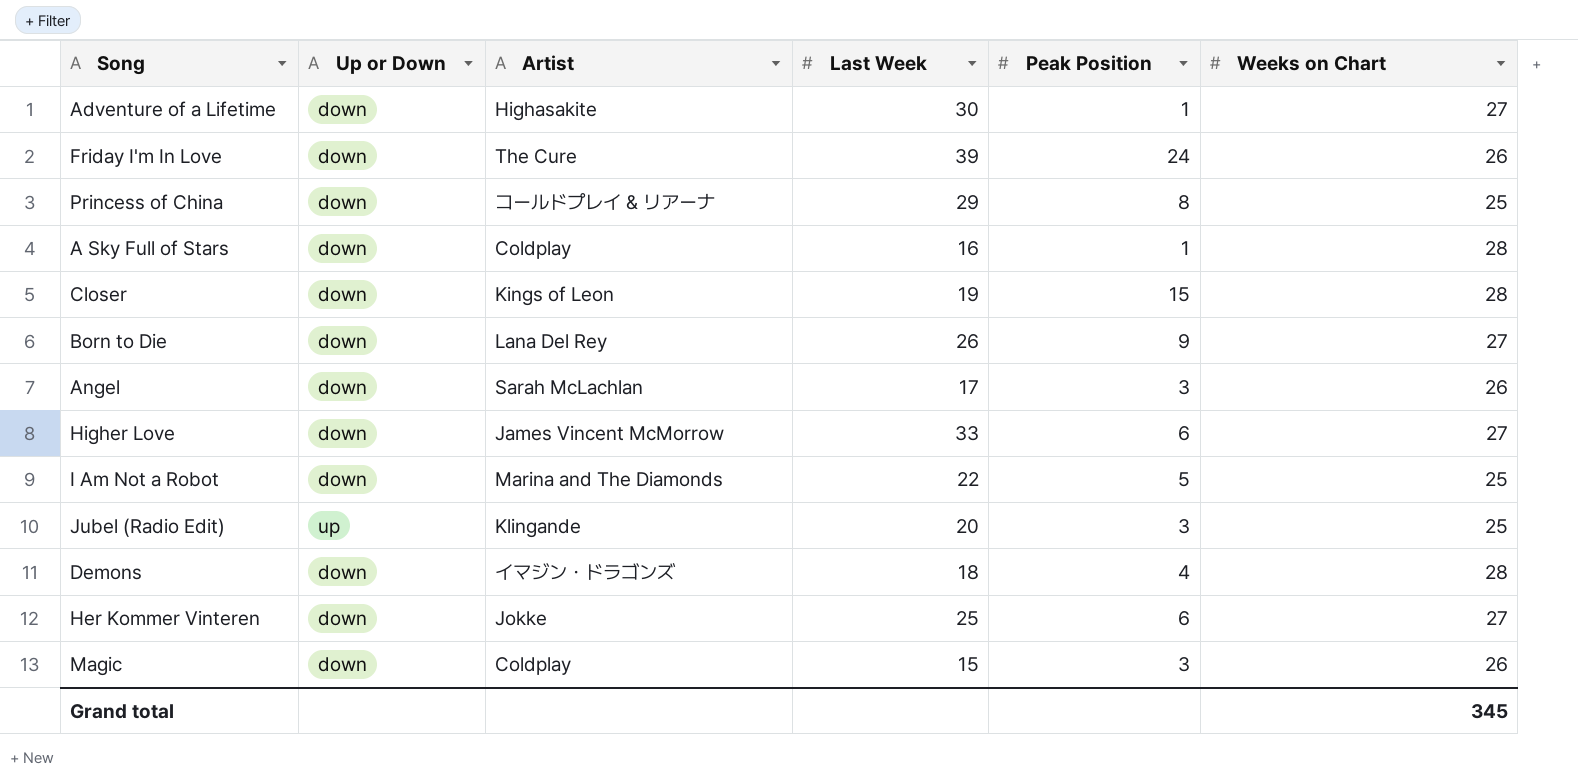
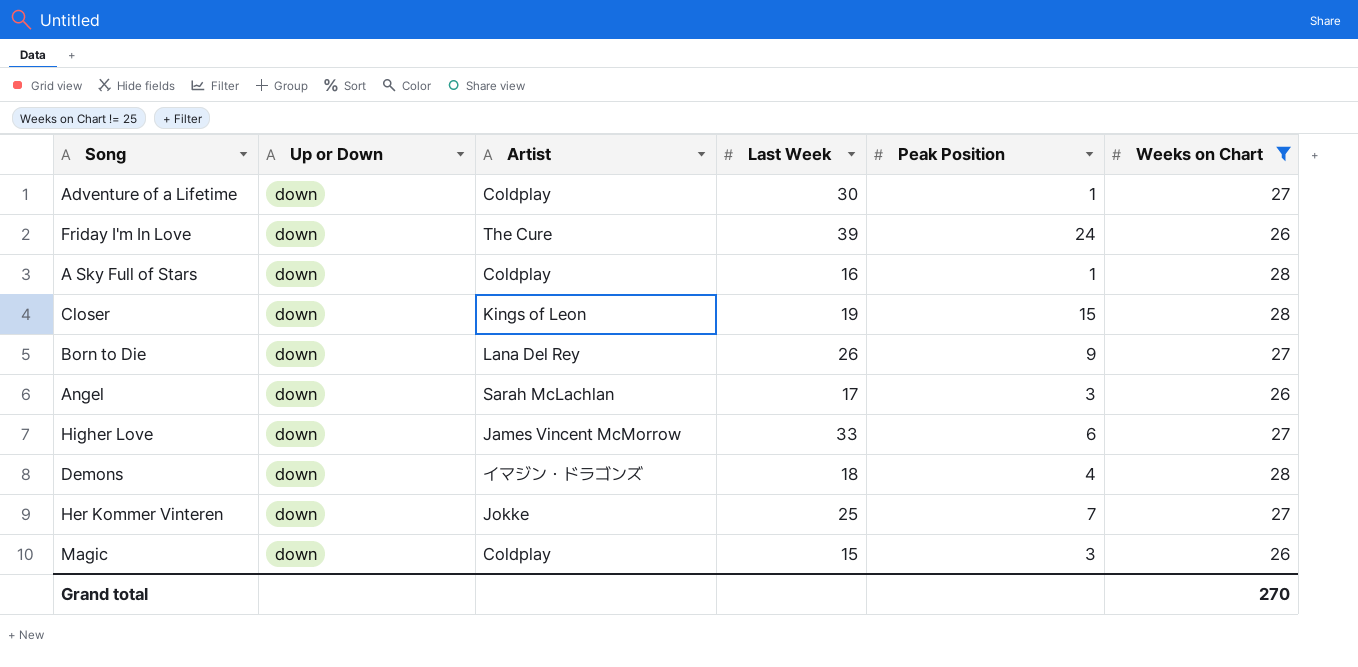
filter: none -> Weeks on Chart != 25
Adventure of a Lifetime | Artist: Highasakite -> Coldplay
Her Kommer Vinteren | Peak Position: 6 -> 7
Grand total | Weeks on Chart: 345 -> 270

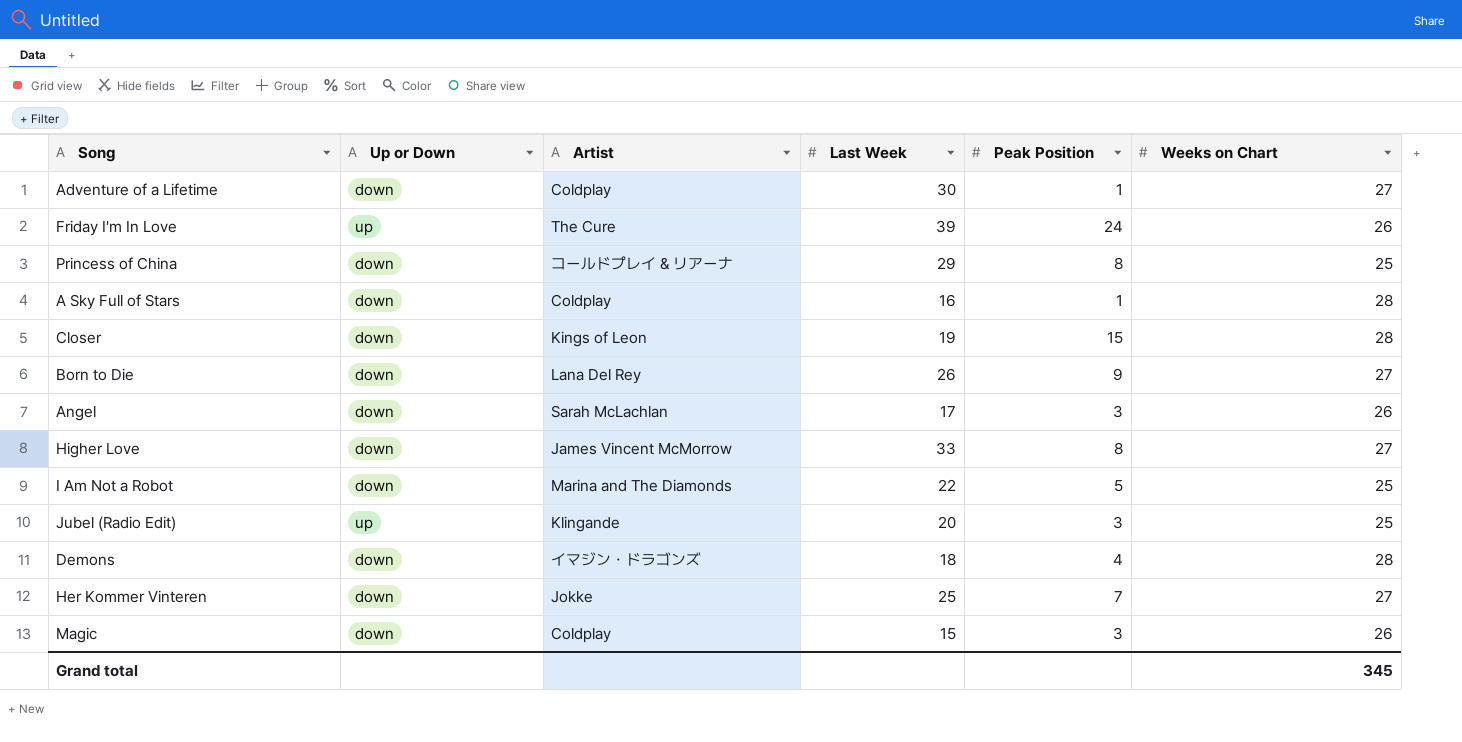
filter: Weeks on Chart != 25 -> none
Friday I'm In Love | Up or Down: down -> up
Higher Love | Peak Position: 6 -> 8
Grand total | Weeks on Chart: 270 -> 345

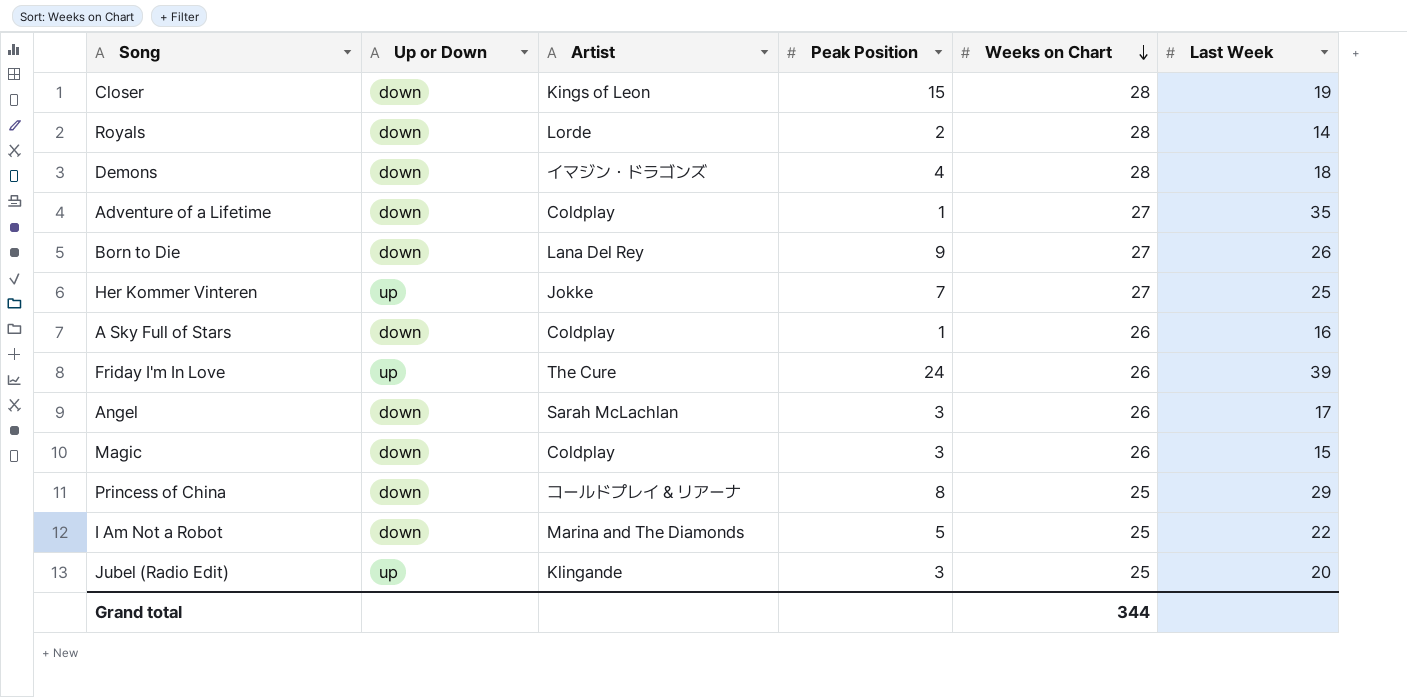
row order: none -> Weeks on Chart descending
column Last Week | position: 4 -> 6
row Higher Love: down | James Vincent McMorrow | 33 | 8 | 27 -> none
row Royals: none -> down | Lorde | 2 | 28 | 14
Adventure of a Lifetime | Last Week: 30 -> 35
Her Kommer Vinteren | Up or Down: down -> up
A Sky Full of Stars | Weeks on Chart: 28 -> 26
Grand total | Weeks on Chart: 345 -> 344

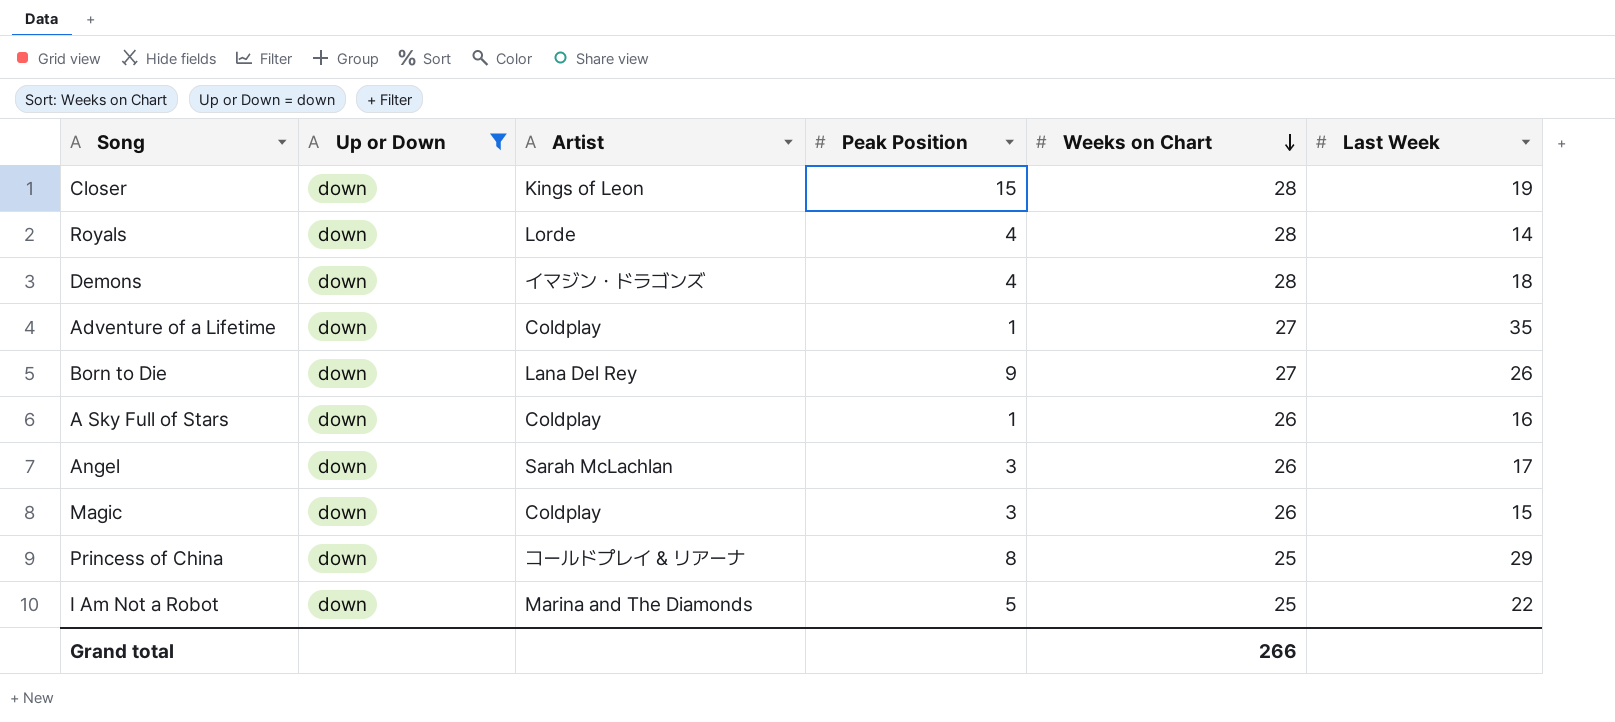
filter: none -> Up or Down = down
Royals | Peak Position: 2 -> 4
Grand total | Weeks on Chart: 344 -> 266

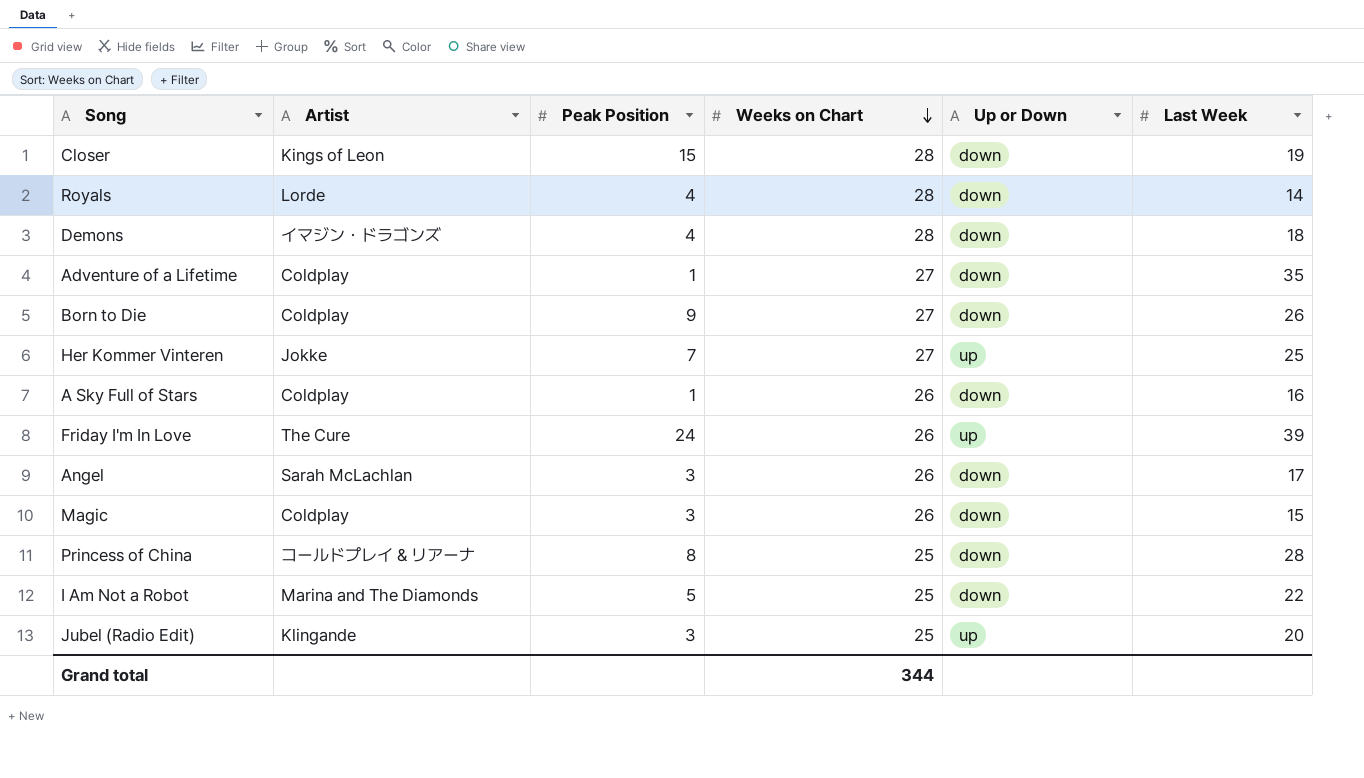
filter: Up or Down = down -> none
column Up or Down | position: 2 -> 5
Born to Die | Artist: Lana Del Rey -> Coldplay
Princess of China | Last Week: 29 -> 28
Grand total | Weeks on Chart: 266 -> 344

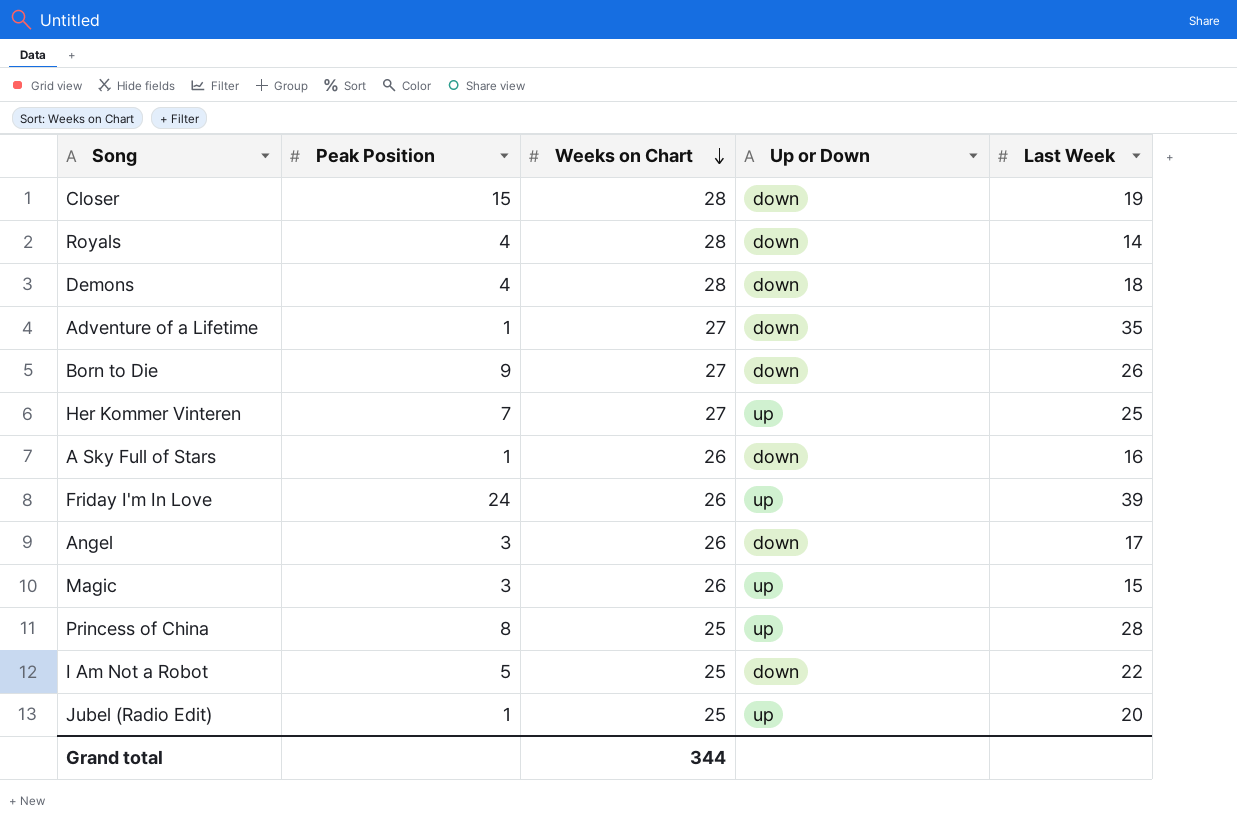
column Artist | position: 2 -> none
Magic | Up or Down: down -> up
Princess of China | Up or Down: down -> up
Jubel (Radio Edit) | Peak Position: 3 -> 1

